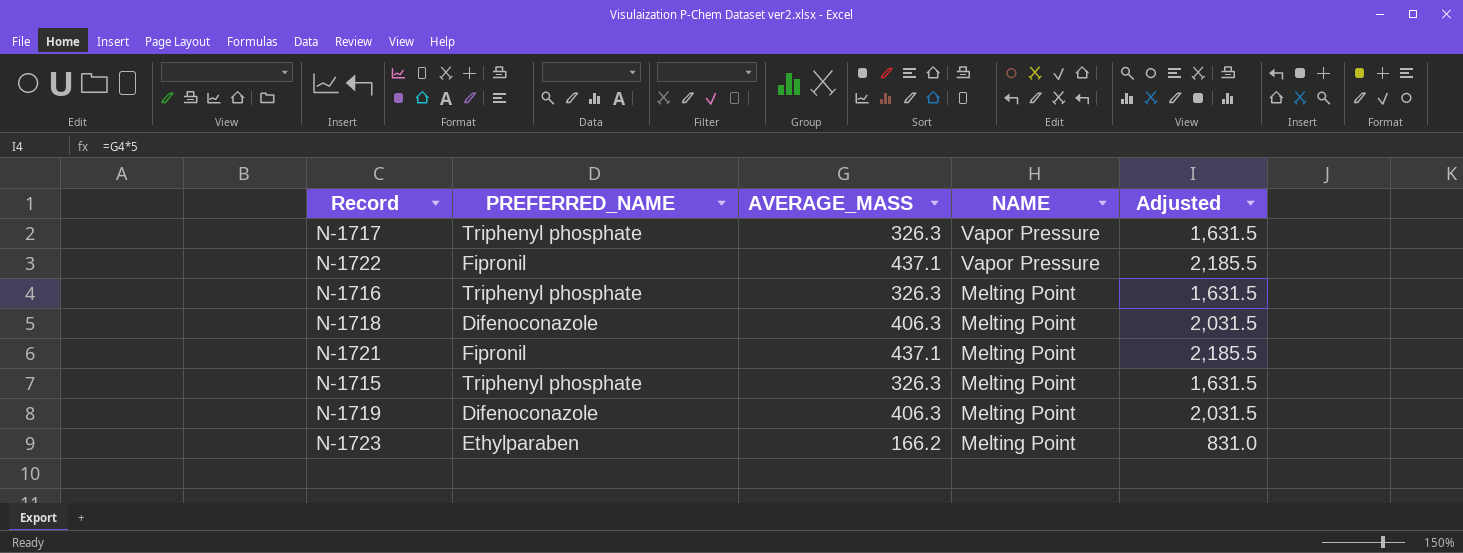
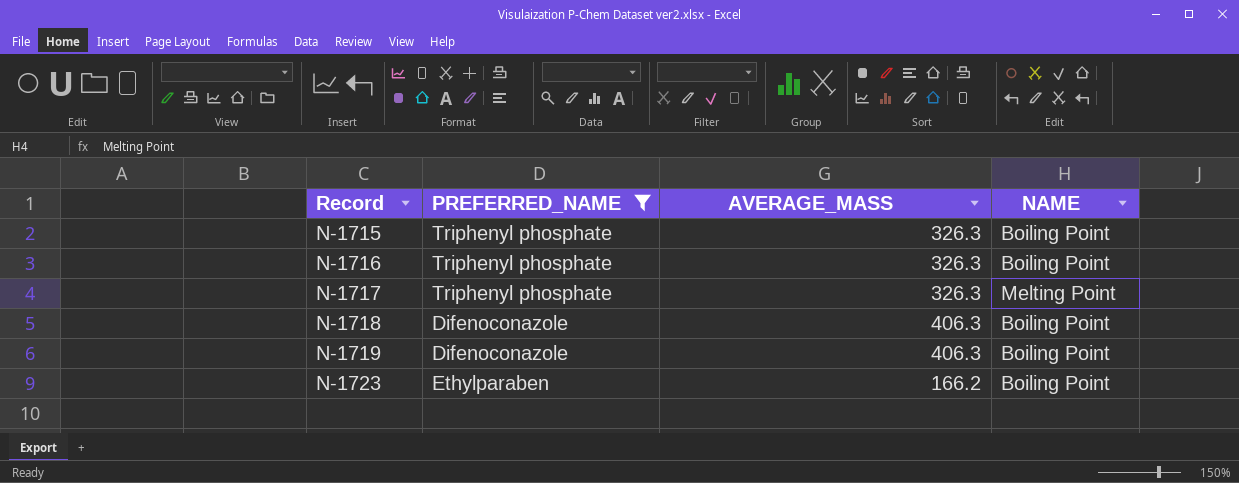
filter: none -> PREFERRED_NAME != Fipronil
row order: NAME descending -> Record ascending
column Adjusted | formula: [AVERAGE_MASS] * 5 -> none
N-1715 | NAME: Melting Point -> Boiling Point
N-1716 | NAME: Melting Point -> Boiling Point
N-1717 | NAME: Vapor Pressure -> Melting Point
N-1718 | NAME: Melting Point -> Boiling Point
N-1719 | NAME: Melting Point -> Boiling Point
N-1723 | NAME: Melting Point -> Boiling Point

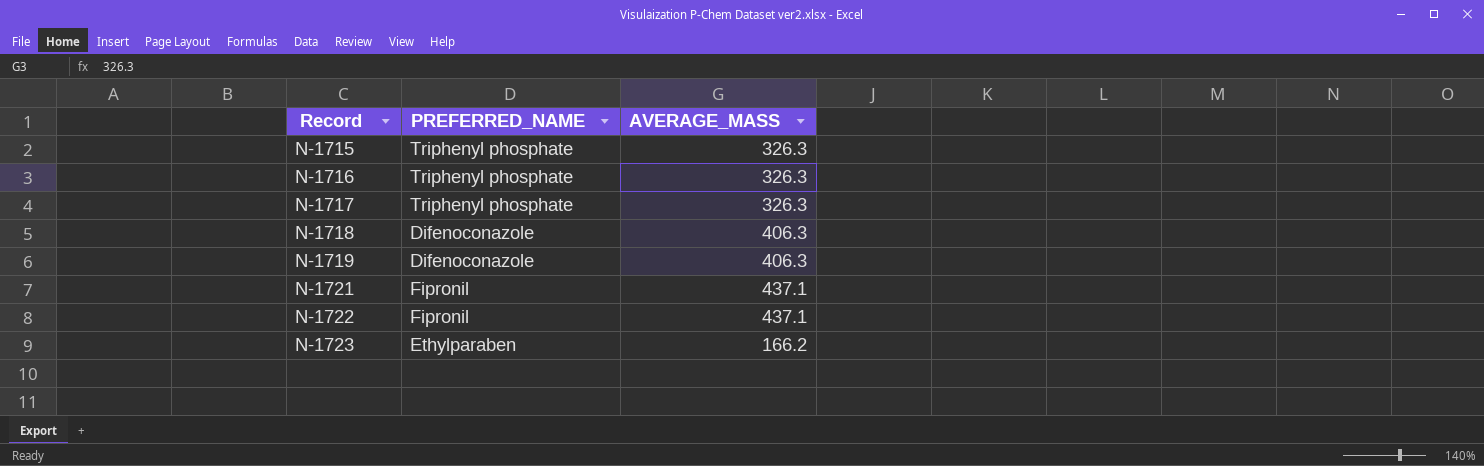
filter: PREFERRED_NAME != Fipronil -> none
column NAME | position: 4 -> none

